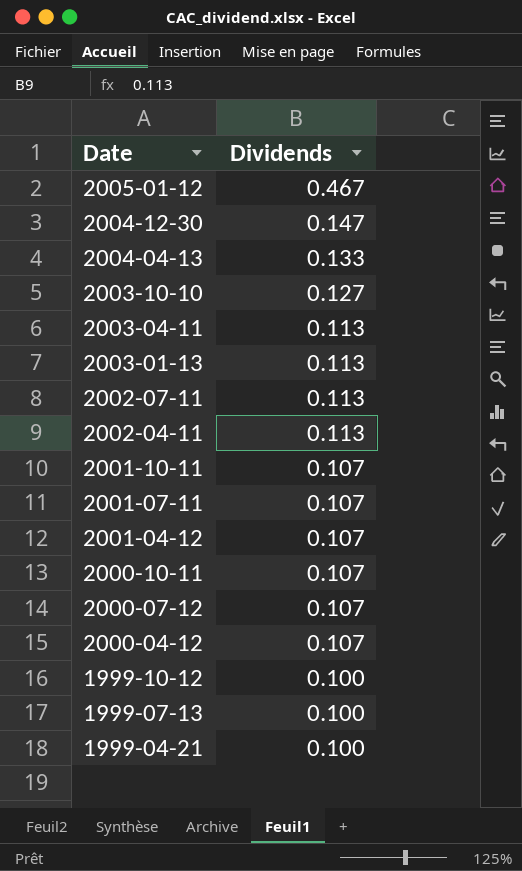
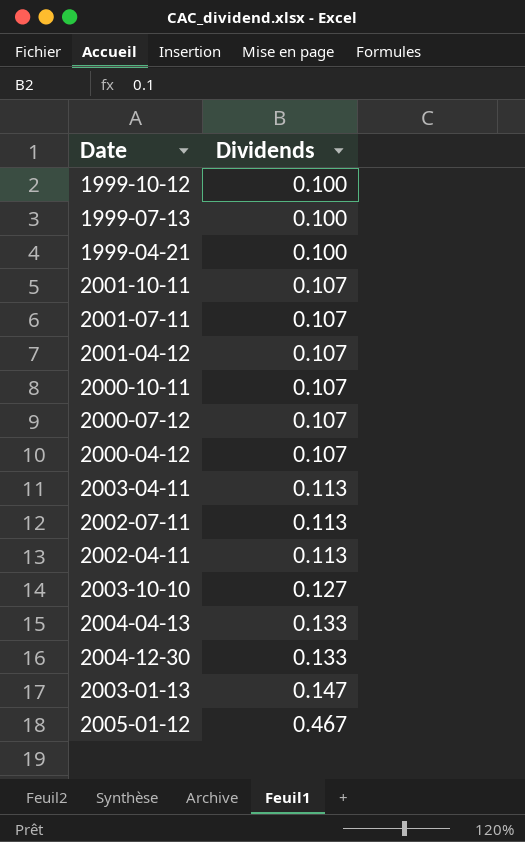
row order: Date descending -> Dividends ascending
2004-12-30 | Dividends: 0.147 -> 0.133
2003-01-13 | Dividends: 0.113 -> 0.147

